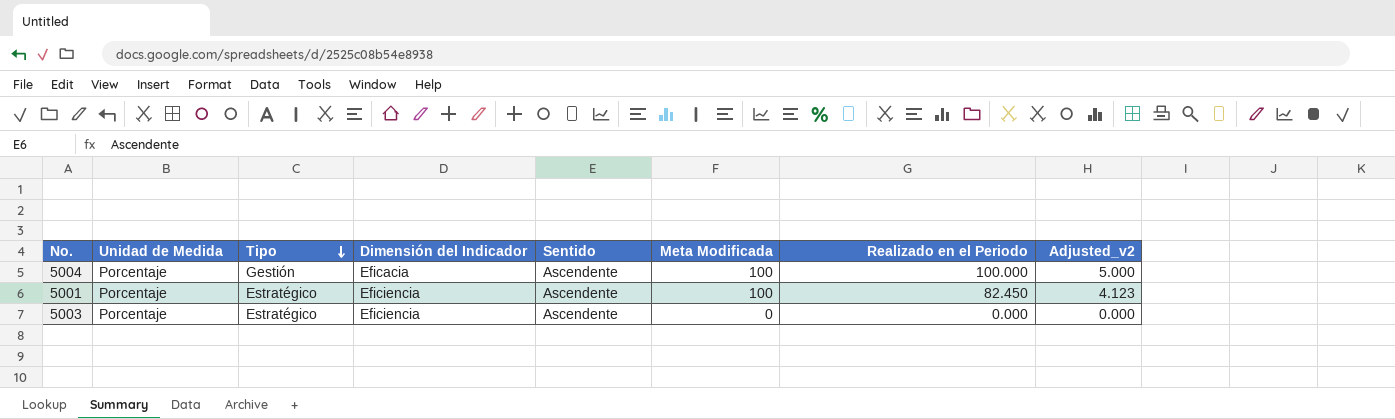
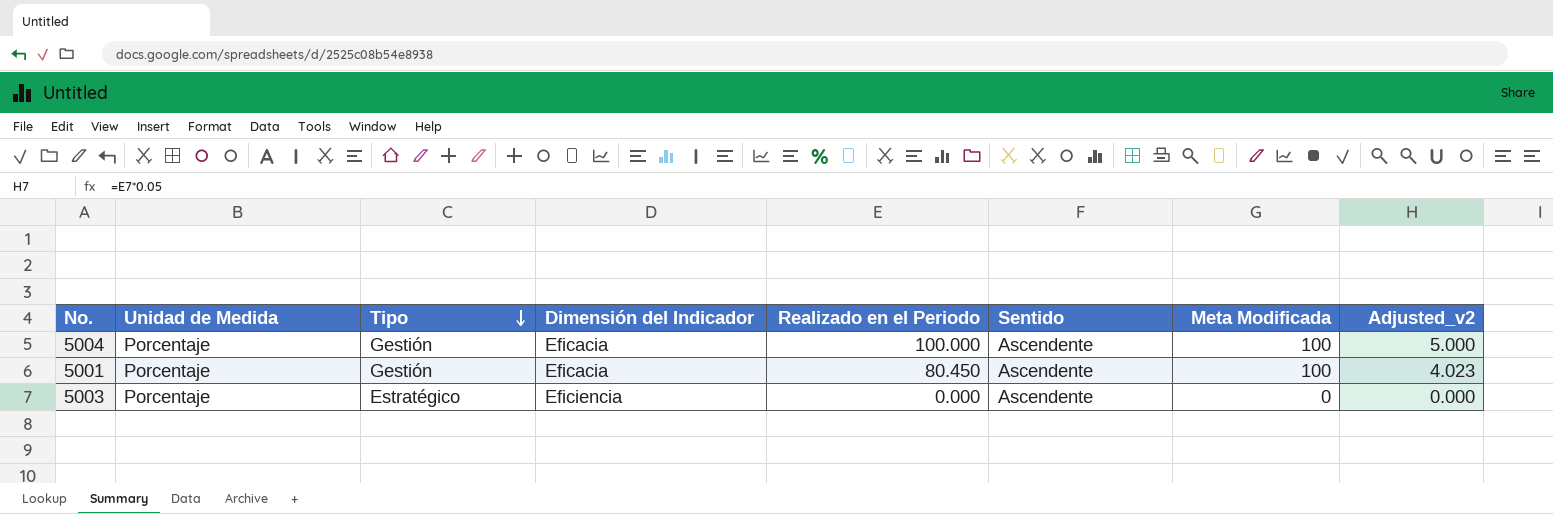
column Realizado en el Periodo | position: 7 -> 5
5001 | Tipo: Estratégico -> Gestión
5001 | Dimensión del Indicador: Eficiencia -> Eficacia
5001 | Realizado en el Periodo: 82.450 -> 80.450
5001 | Adjusted_v2: 4.123 -> 4.023

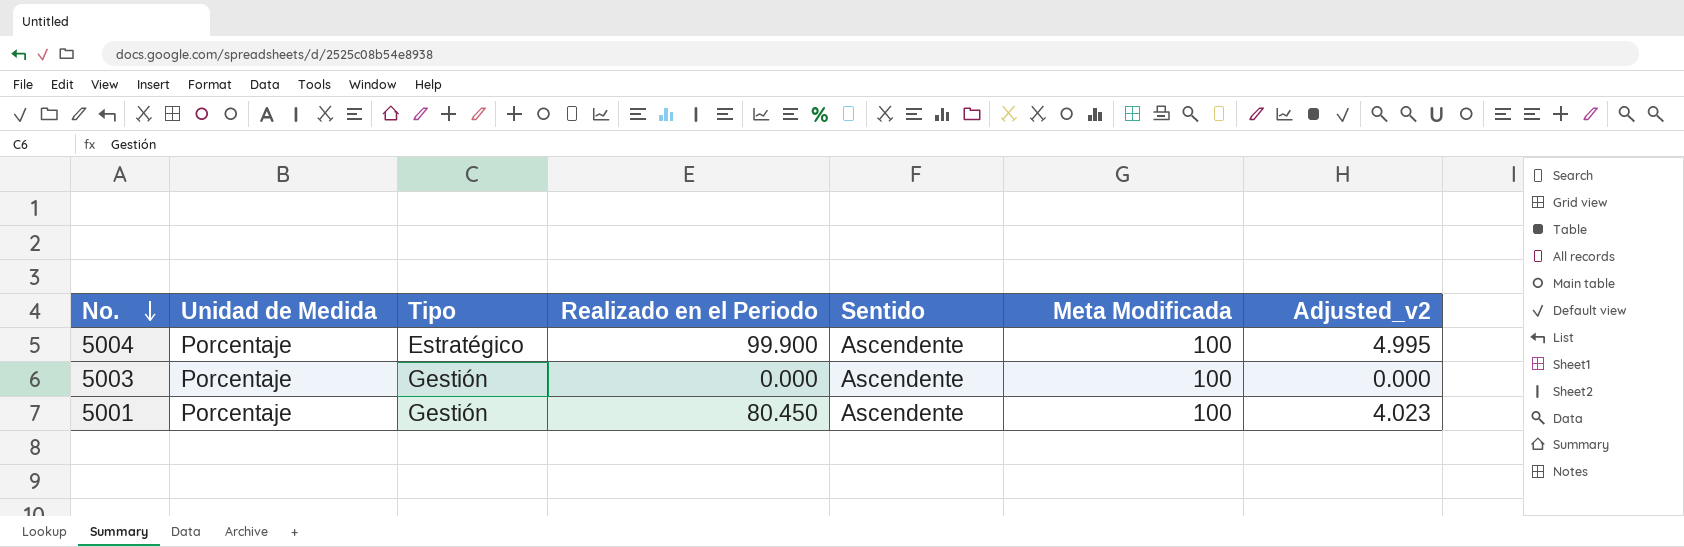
row order: Tipo descending -> No. descending
column Dimensión del Indicador | position: 4 -> none
5004 | Tipo: Gestión -> Estratégico
5004 | Realizado en el Periodo: 100.000 -> 99.900
5004 | Adjusted_v2: 5.000 -> 4.995
5003 | Tipo: Estratégico -> Gestión
5003 | Meta Modificada: 0 -> 100

